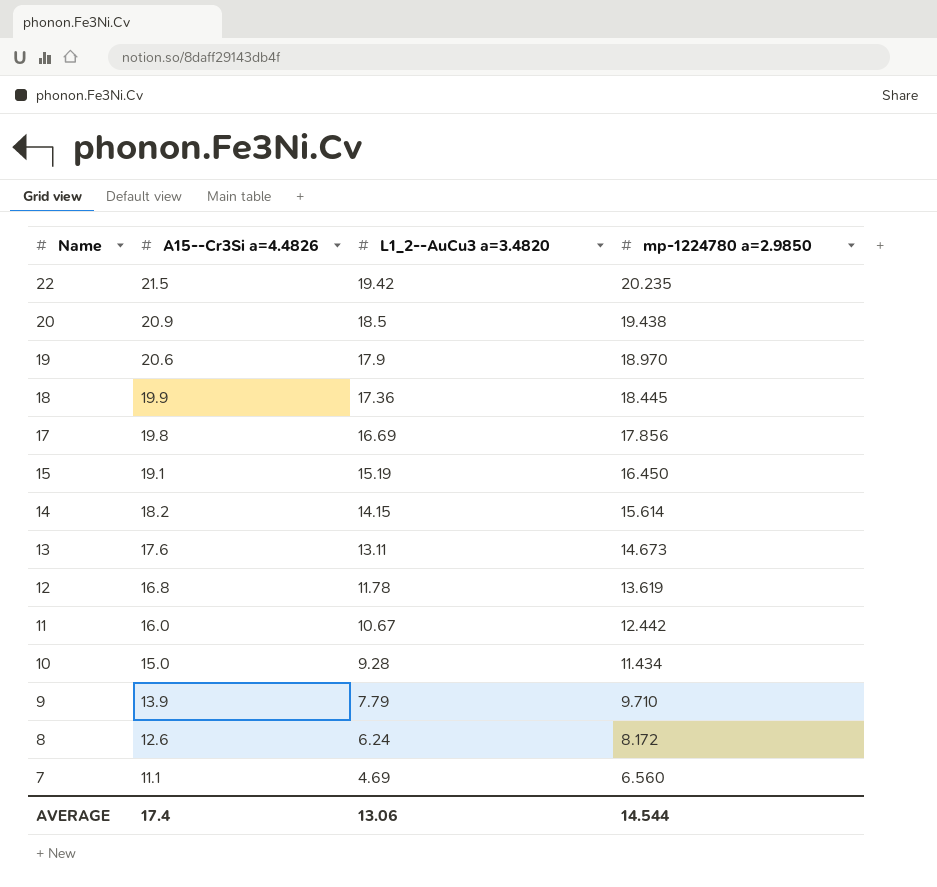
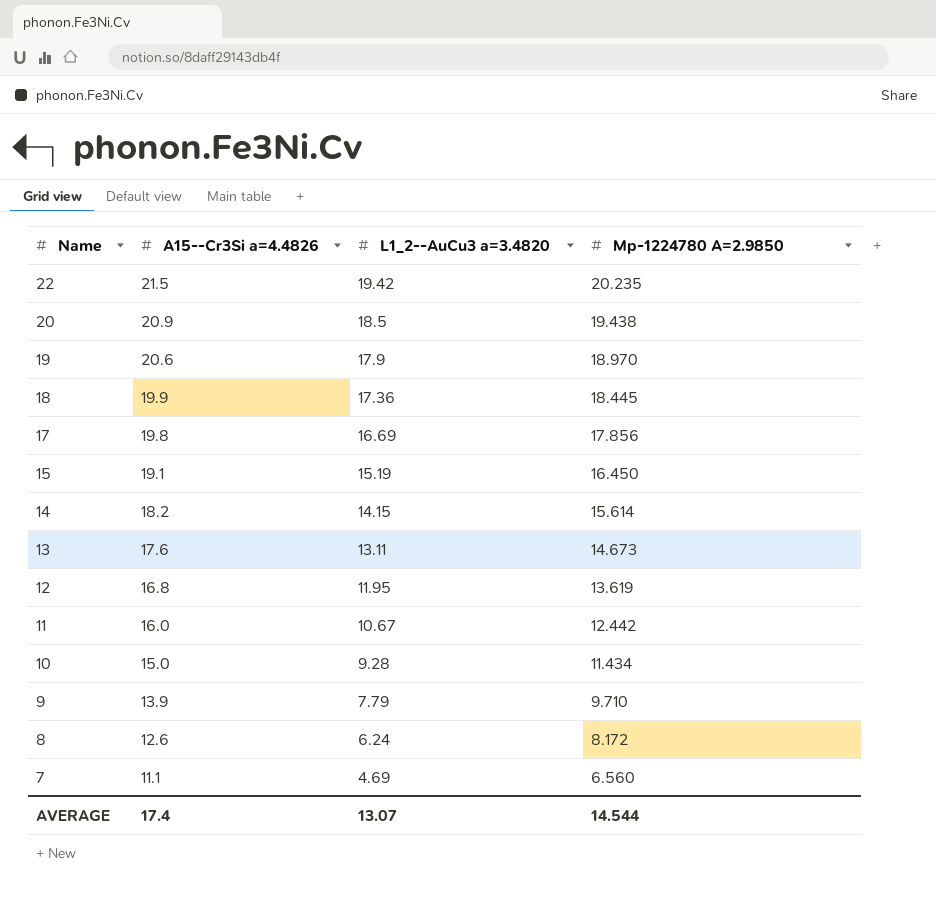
column name: mp-1224780 a=2.9850 -> Mp-1224780 A=2.9850
12 | L1_2--AuCu3 a=3.4820: 11.78 -> 11.95
AVERAGE | L1_2--AuCu3 a=3.4820: 13.06 -> 13.07

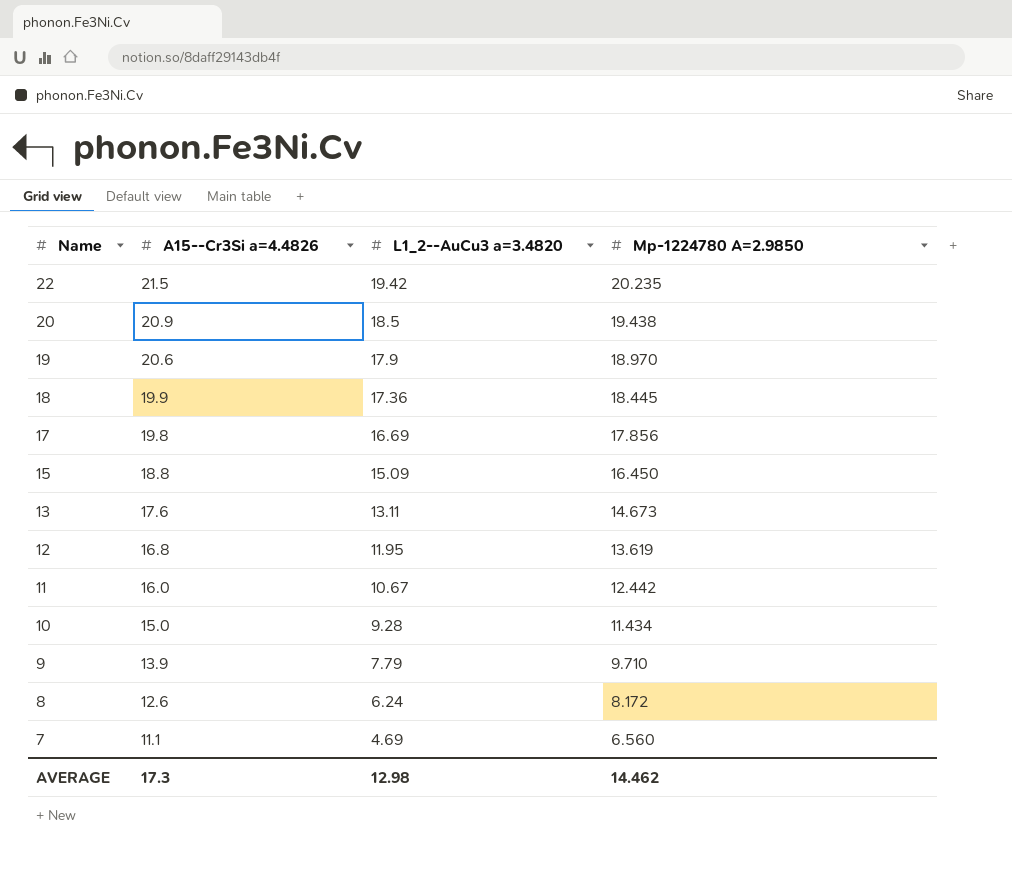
row 14: 18.2 | 14.15 | 15.614 -> none
15 | A15--Cr3Si a=4.4826: 19.1 -> 18.8
15 | L1_2--AuCu3 a=3.4820: 15.19 -> 15.09
AVERAGE | A15--Cr3Si a=4.4826: 17.4 -> 17.3
AVERAGE | L1_2--AuCu3 a=3.4820: 13.07 -> 12.98
AVERAGE | Mp-1224780 A=2.9850: 14.544 -> 14.462

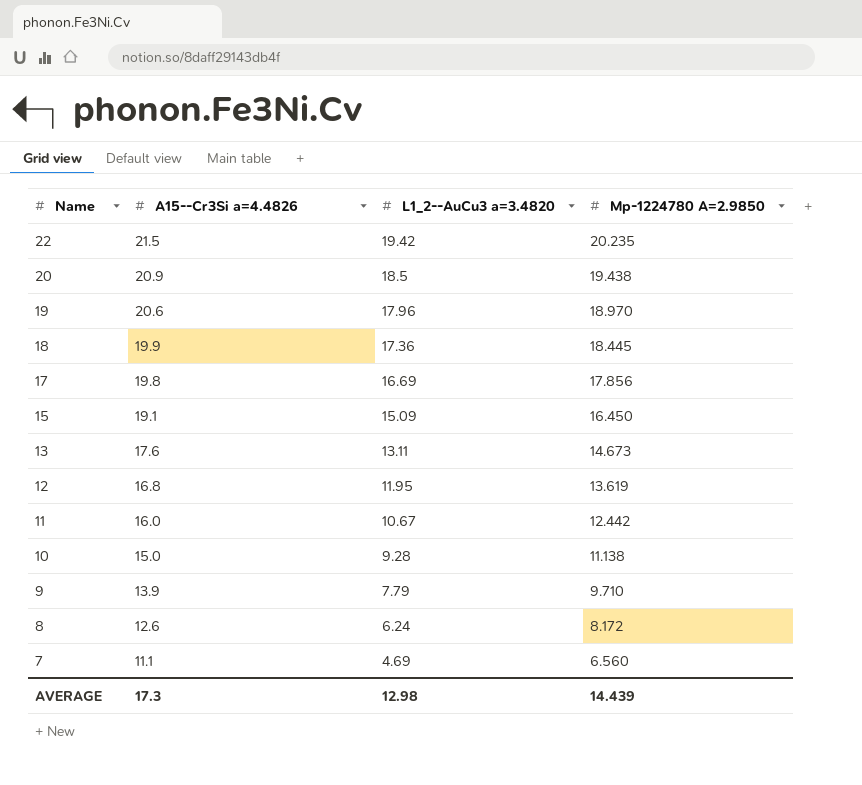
19 | L1_2--AuCu3 a=3.4820: 17.9 -> 17.96
15 | A15--Cr3Si a=4.4826: 18.8 -> 19.1
10 | Mp-1224780 A=2.9850: 11.434 -> 11.138
AVERAGE | Mp-1224780 A=2.9850: 14.462 -> 14.439

